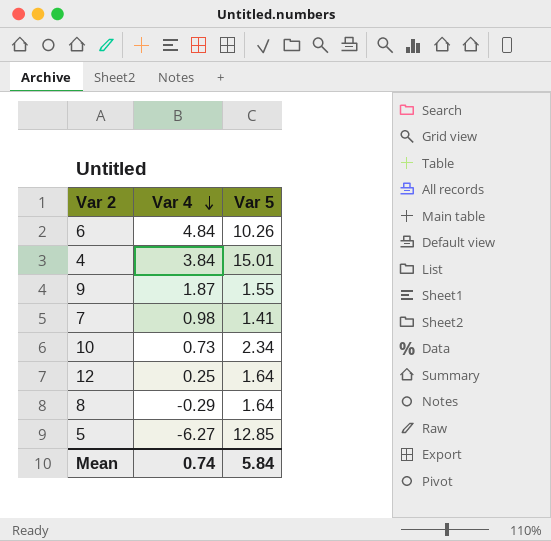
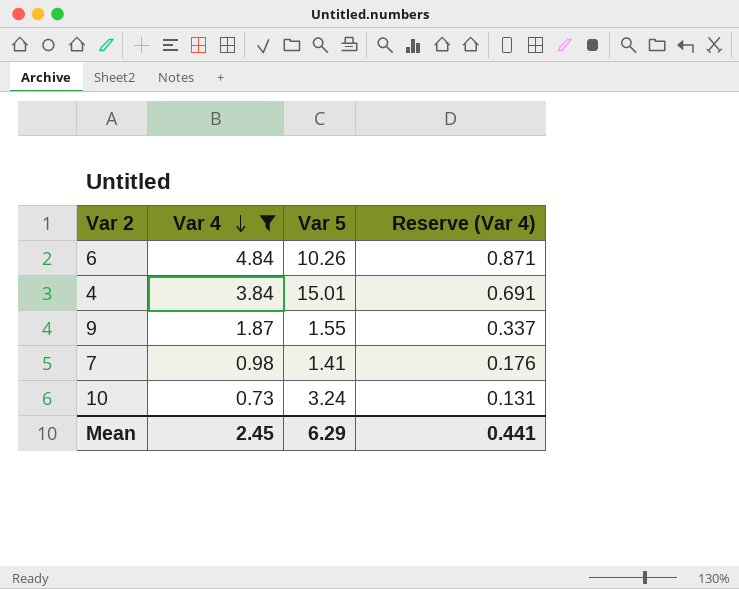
filter: none -> Var 4 >= 0.73
column Reserve (Var 4) | formula: none -> [Var 4] * 0.18
10 | Var 5: 2.34 -> 3.24
Mean | Var 4: 0.74 -> 2.45
Mean | Var 5: 5.84 -> 6.29

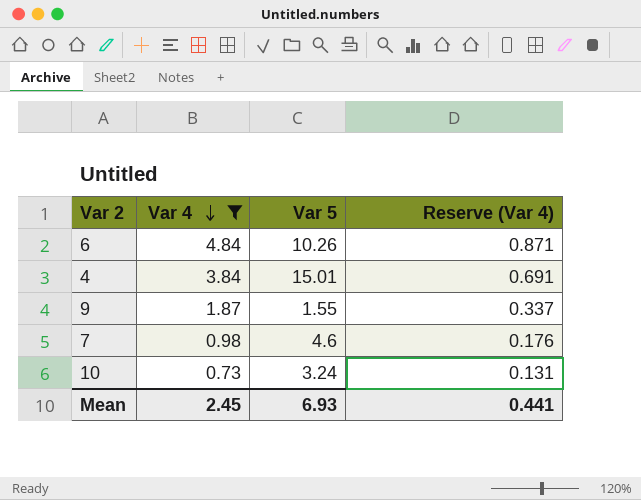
7 | Var 5: 1.41 -> 4.6
Mean | Var 5: 6.29 -> 6.93

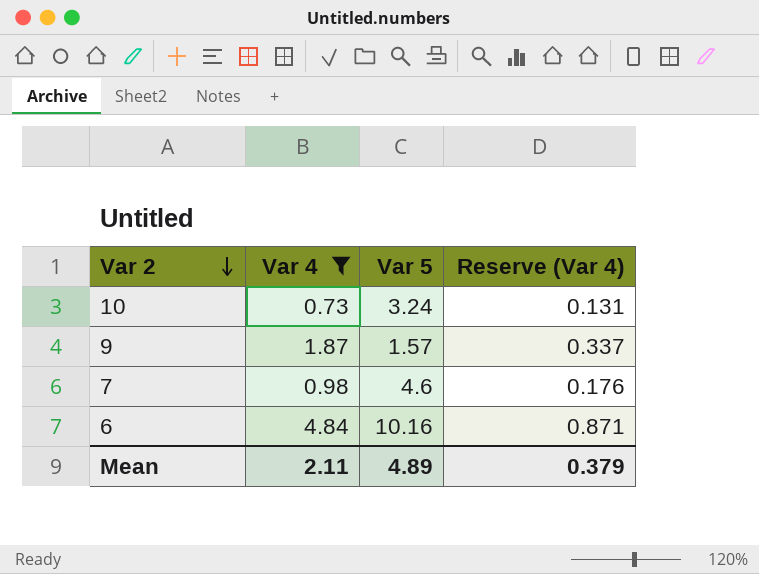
row order: Var 4 descending -> Var 2 descending
row 4: 3.84 | 15.01 | 0.691 -> none
9 | Var 5: 1.55 -> 1.57
6 | Var 5: 10.26 -> 10.16
Mean | Var 4: 2.45 -> 2.11
Mean | Var 5: 6.93 -> 4.89
Mean | Reserve (Var 4): 0.441 -> 0.379

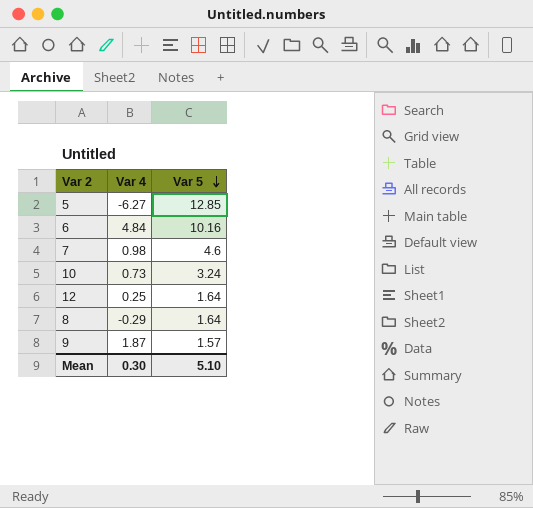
filter: Var 4 >= 0.73 -> none
row order: Var 2 descending -> Var 5 descending
column Reserve (Var 4) | formula: [Var 4] * 0.18 -> none
Mean | Var 4: 2.11 -> 0.30
Mean | Var 5: 4.89 -> 5.10

